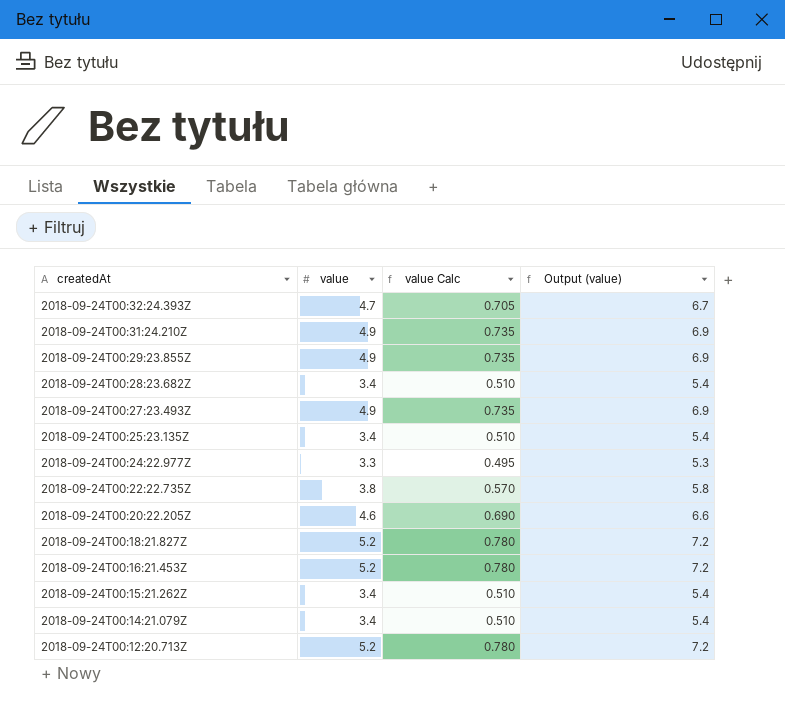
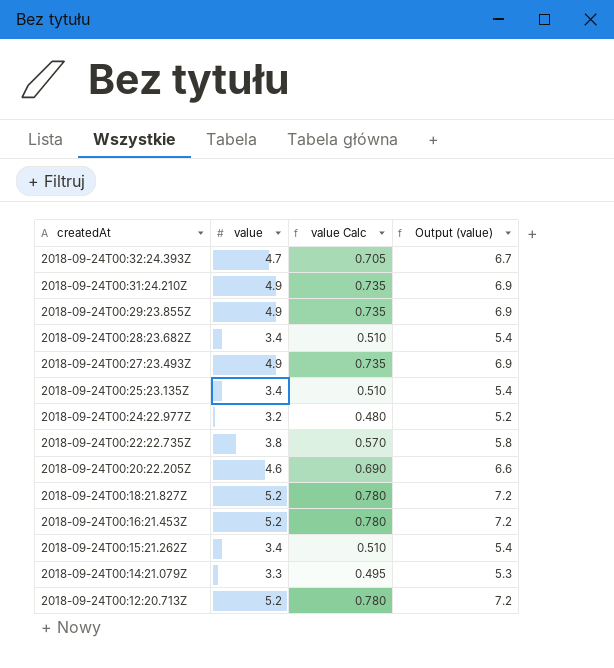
2018-09-24T00:24:22.977Z | value: 3.3 -> 3.2
2018-09-24T00:24:22.977Z | value Calc: 0.495 -> 0.480
2018-09-24T00:24:22.977Z | Output (value): 5.3 -> 5.2
2018-09-24T00:14:21.079Z | value: 3.4 -> 3.3
2018-09-24T00:14:21.079Z | value Calc: 0.510 -> 0.495
2018-09-24T00:14:21.079Z | Output (value): 5.4 -> 5.3

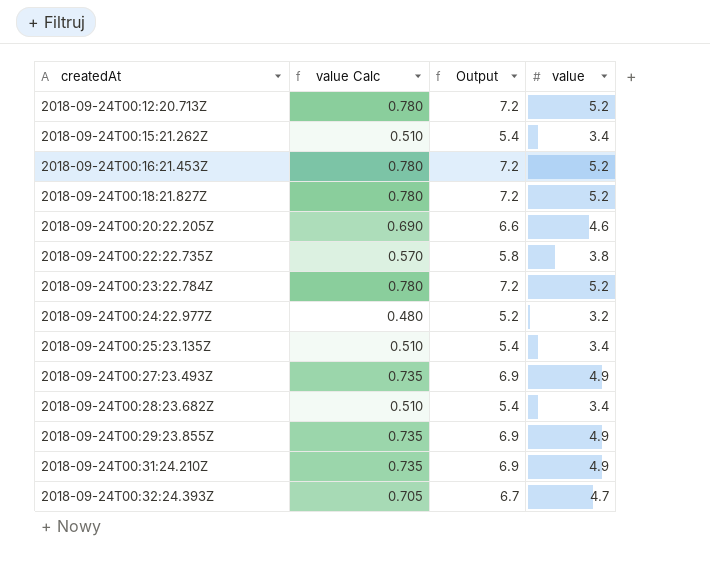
row order: createdAt descending -> createdAt ascending
column name: Output (value) -> Output
column value | position: 2 -> 4
row 2018-09-24T00:14:21.079Z: 3.3 | 0.495 | 5.3 -> none
row 2018-09-24T00:23:22.784Z: none -> 0.780 | 7.2 | 5.2

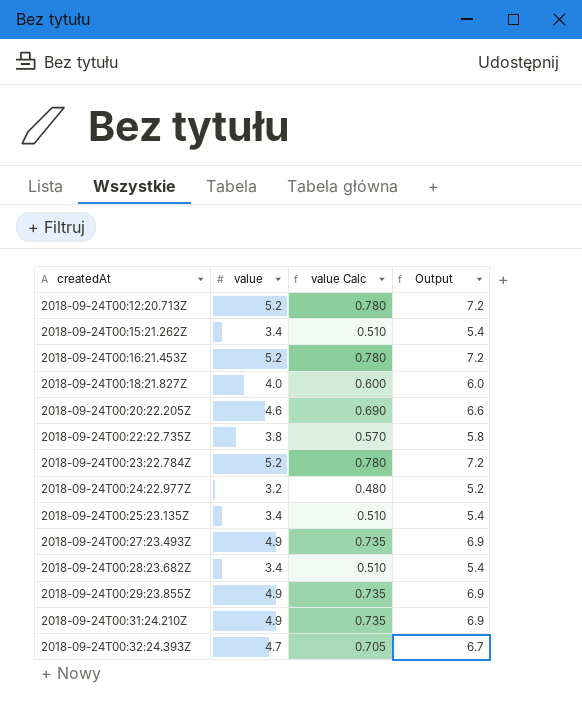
column value | position: 4 -> 2
2018-09-24T00:18:21.827Z | value: 5.2 -> 4.0
2018-09-24T00:18:21.827Z | value Calc: 0.780 -> 0.600
2018-09-24T00:18:21.827Z | Output: 7.2 -> 6.0

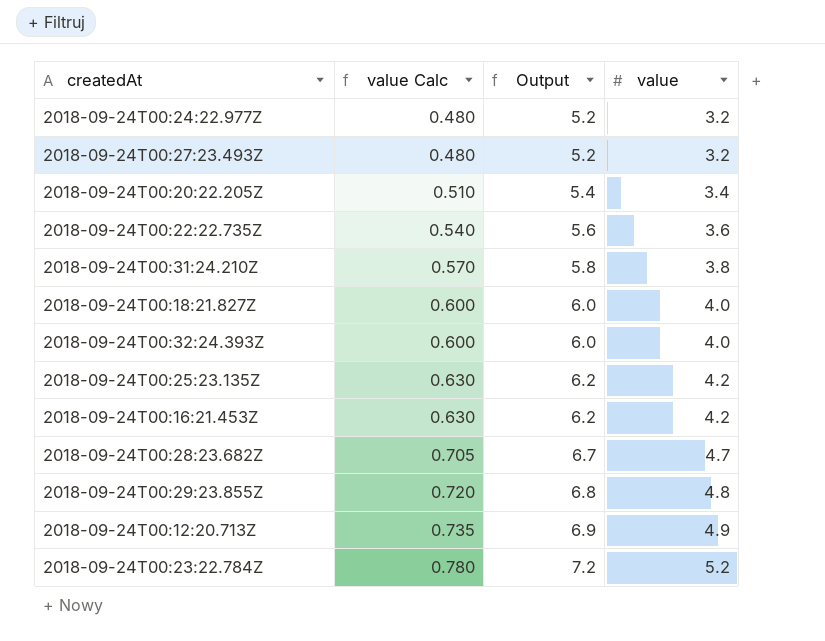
row order: createdAt ascending -> value Calc ascending
column value | position: 2 -> 4
row 2018-09-24T00:15:21.262Z: 3.4 | 0.510 | 5.4 -> none
2018-09-24T00:27:23.493Z | value Calc: 0.735 -> 0.480
2018-09-24T00:27:23.493Z | Output: 6.9 -> 5.2
2018-09-24T00:27:23.493Z | value: 4.9 -> 3.2
2018-09-24T00:20:22.205Z | value Calc: 0.690 -> 0.510
2018-09-24T00:20:22.205Z | Output: 6.6 -> 5.4
2018-09-24T00:20:22.205Z | value: 4.6 -> 3.4
2018-09-24T00:22:22.735Z | value Calc: 0.570 -> 0.540
2018-09-24T00:22:22.735Z | Output: 5.8 -> 5.6
2018-09-24T00:22:22.735Z | value: 3.8 -> 3.6
2018-09-24T00:31:24.210Z | value Calc: 0.735 -> 0.570
2018-09-24T00:31:24.210Z | Output: 6.9 -> 5.8
2018-09-24T00:31:24.210Z | value: 4.9 -> 3.8
2018-09-24T00:32:24.393Z | value Calc: 0.705 -> 0.600
2018-09-24T00:32:24.393Z | Output: 6.7 -> 6.0
2018-09-24T00:32:24.393Z | value: 4.7 -> 4.0
2018-09-24T00:25:23.135Z | value Calc: 0.510 -> 0.630
2018-09-24T00:25:23.135Z | Output: 5.4 -> 6.2
2018-09-24T00:25:23.135Z | value: 3.4 -> 4.2
2018-09-24T00:16:21.453Z | value Calc: 0.780 -> 0.630
2018-09-24T00:16:21.453Z | Output: 7.2 -> 6.2
2018-09-24T00:16:21.453Z | value: 5.2 -> 4.2
2018-09-24T00:28:23.682Z | value Calc: 0.510 -> 0.705
2018-09-24T00:28:23.682Z | Output: 5.4 -> 6.7
2018-09-24T00:28:23.682Z | value: 3.4 -> 4.7
2018-09-24T00:29:23.855Z | value Calc: 0.735 -> 0.720
2018-09-24T00:29:23.855Z | Output: 6.9 -> 6.8
2018-09-24T00:29:23.855Z | value: 4.9 -> 4.8
2018-09-24T00:12:20.713Z | value Calc: 0.780 -> 0.735
2018-09-24T00:12:20.713Z | Output: 7.2 -> 6.9
2018-09-24T00:12:20.713Z | value: 5.2 -> 4.9

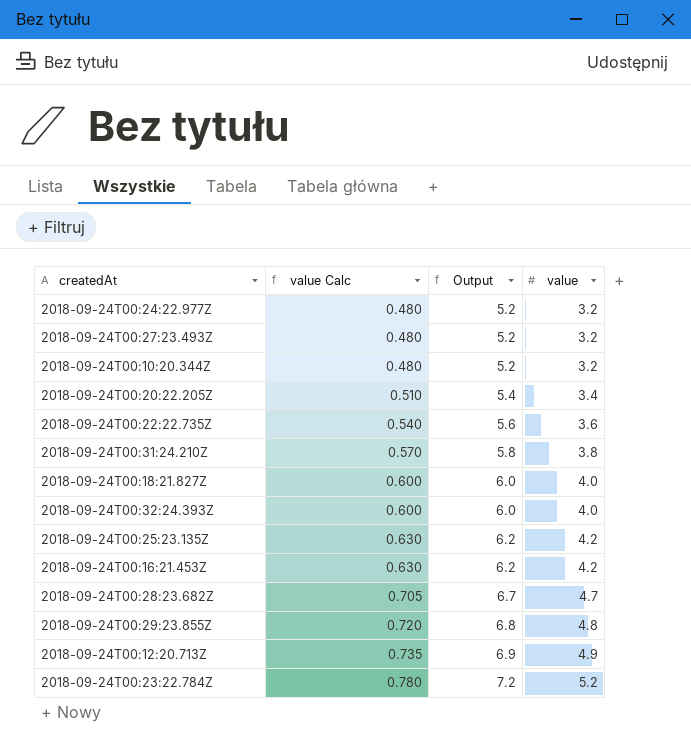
row 2018-09-24T00:10:20.344Z: none -> 0.480 | 5.2 | 3.2

